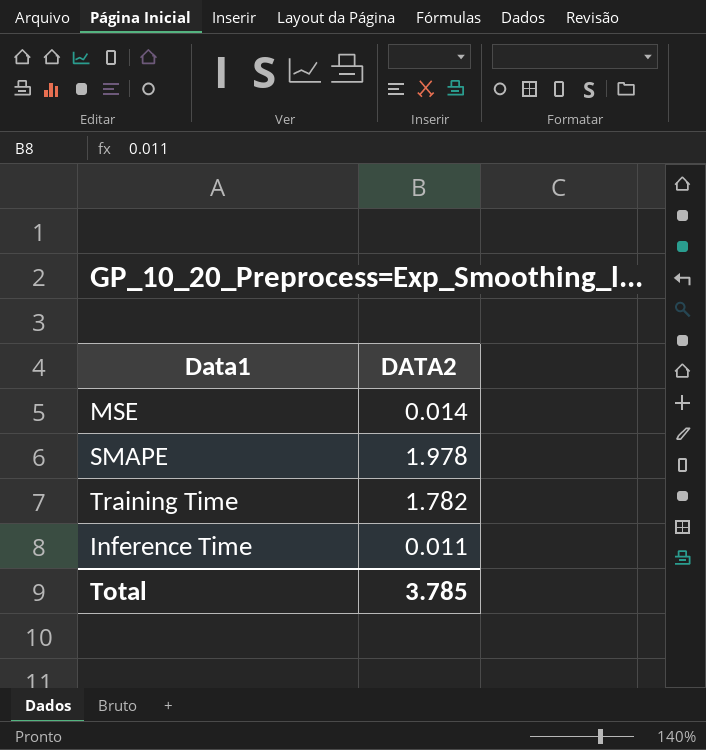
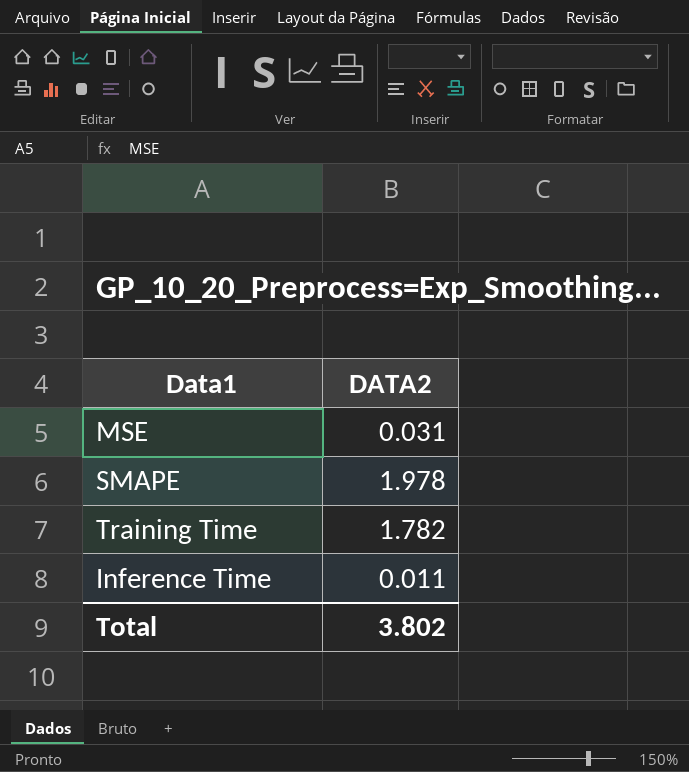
MSE | DATA2: 0.014 -> 0.031
Total | DATA2: 3.785 -> 3.802

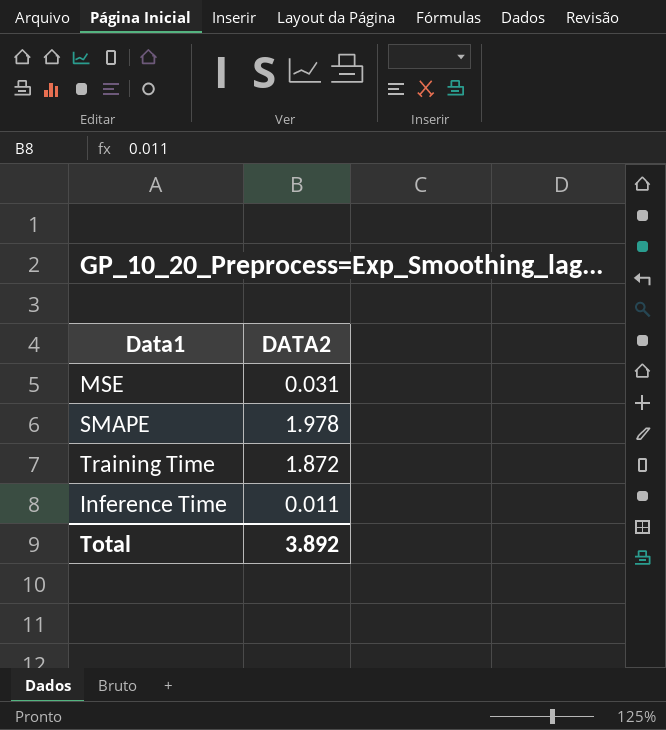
Training Time | DATA2: 1.782 -> 1.872
Total | DATA2: 3.802 -> 3.892

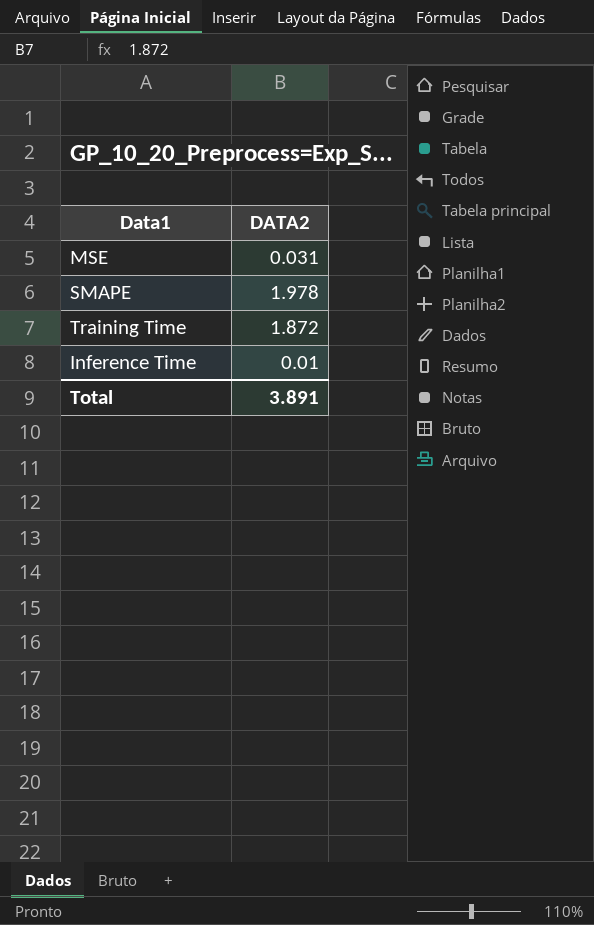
Inference Time | DATA2: 0.011 -> 0.01
Total | DATA2: 3.892 -> 3.891

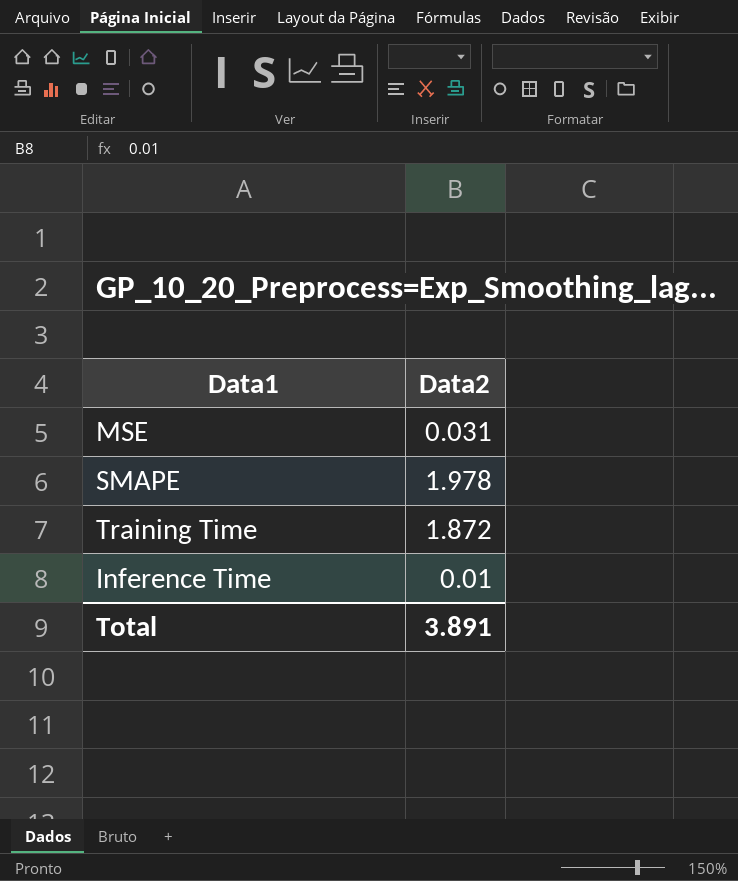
column name: DATA2 -> Data2

